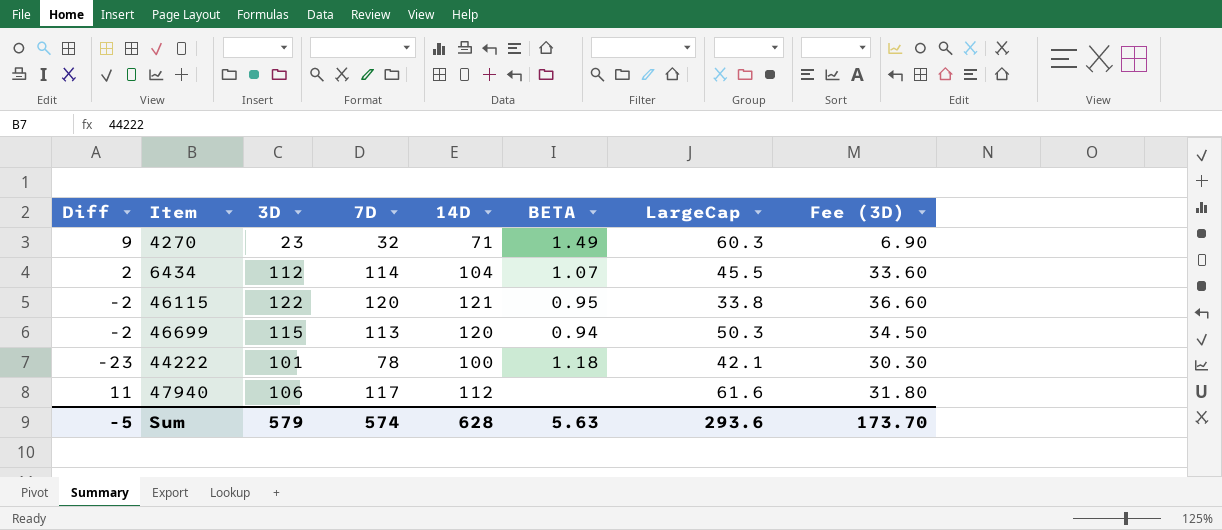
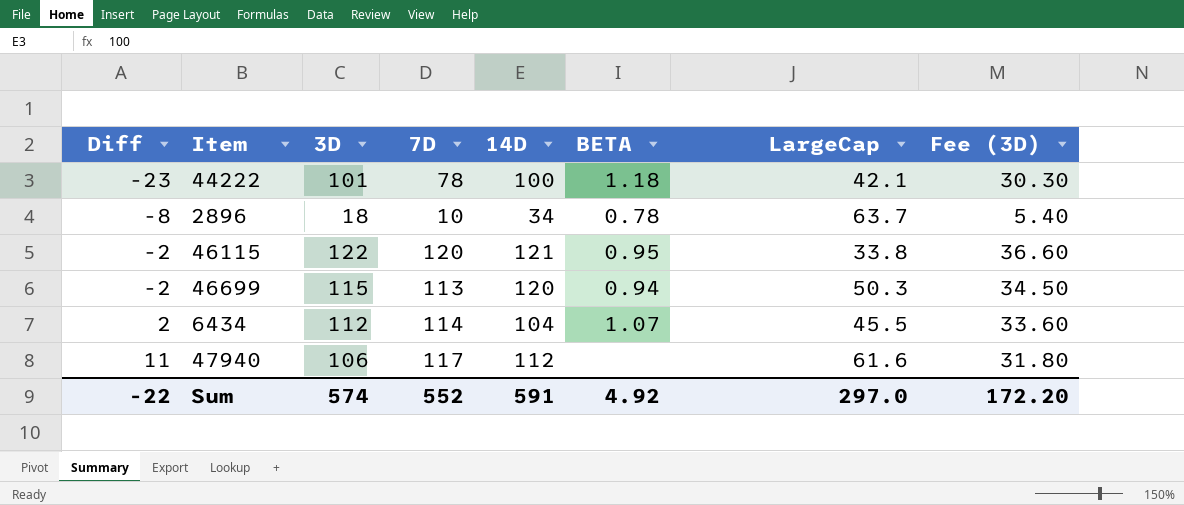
row order: none -> Diff ascending
row 4270: 9 | 23 | 32 | 71 | 1.49 | 60.3 | 6.90 -> none
row 2896: none -> -8 | 18 | 10 | 34 | 0.78 | 63.7 | 5.40
Sum | Diff: -5 -> -22
Sum | 3D: 579 -> 574
Sum | 7D: 574 -> 552
Sum | 14D: 628 -> 591
Sum | BETA: 5.63 -> 4.92
Sum | LargeCap: 293.6 -> 297.0
Sum | Fee (3D): 173.70 -> 172.20

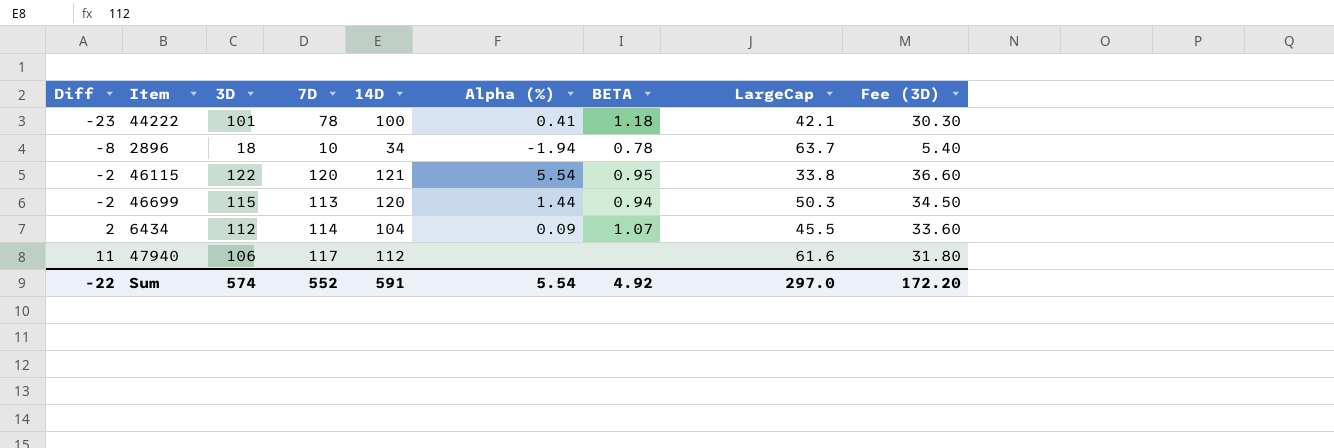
column Alpha (%) | position: none -> 6

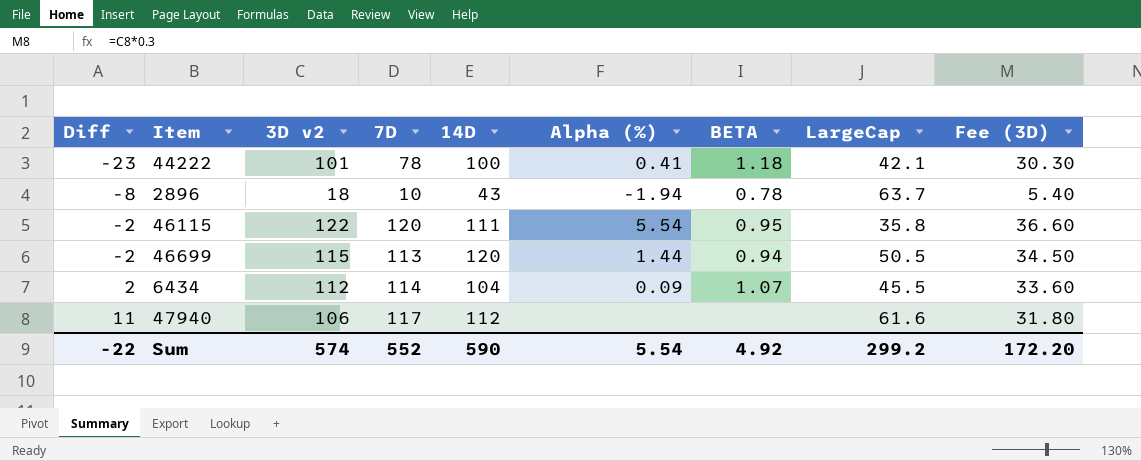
column name: 3D -> 3D v2
2896 | 14D: 34 -> 43
46115 | 14D: 121 -> 111
46115 | LargeCap: 33.8 -> 35.8
46699 | LargeCap: 50.3 -> 50.5
Sum | 14D: 591 -> 590
Sum | LargeCap: 297.0 -> 299.2

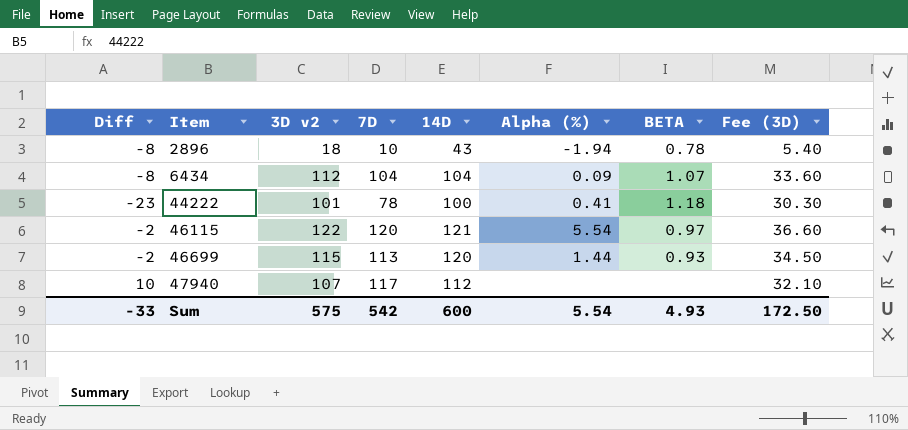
row order: Diff ascending -> Item ascending
column LargeCap | position: 8 -> none
6434 | Diff: 2 -> -8
6434 | 7D: 114 -> 104
46115 | 14D: 111 -> 121
46115 | BETA: 0.95 -> 0.97
46699 | BETA: 0.94 -> 0.93
47940 | Diff: 11 -> 10
47940 | 3D v2: 106 -> 107
47940 | Fee (3D): 31.80 -> 32.10
Sum | Diff: -22 -> -33
Sum | 3D v2: 574 -> 575
Sum | 7D: 552 -> 542
Sum | 14D: 590 -> 600
Sum | BETA: 4.92 -> 4.93
Sum | Fee (3D): 172.20 -> 172.50

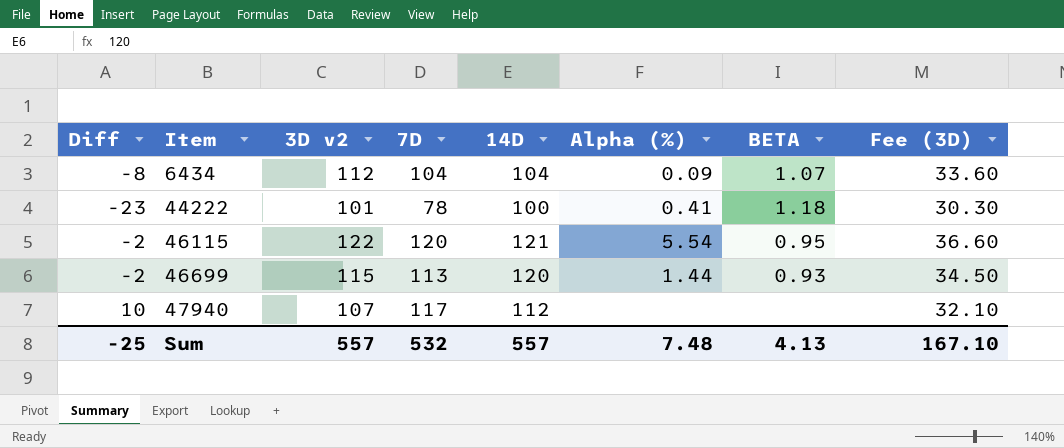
row 2896: -8 | 18 | 10 | 43 | -1.94 | 0.78 | 5.40 -> none
46115 | BETA: 0.97 -> 0.95
Sum | Diff: -33 -> -25
Sum | 3D v2: 575 -> 557
Sum | 7D: 542 -> 532
Sum | 14D: 600 -> 557
Sum | Alpha (%): 5.54 -> 7.48
Sum | BETA: 4.93 -> 4.13
Sum | Fee (3D): 172.50 -> 167.10

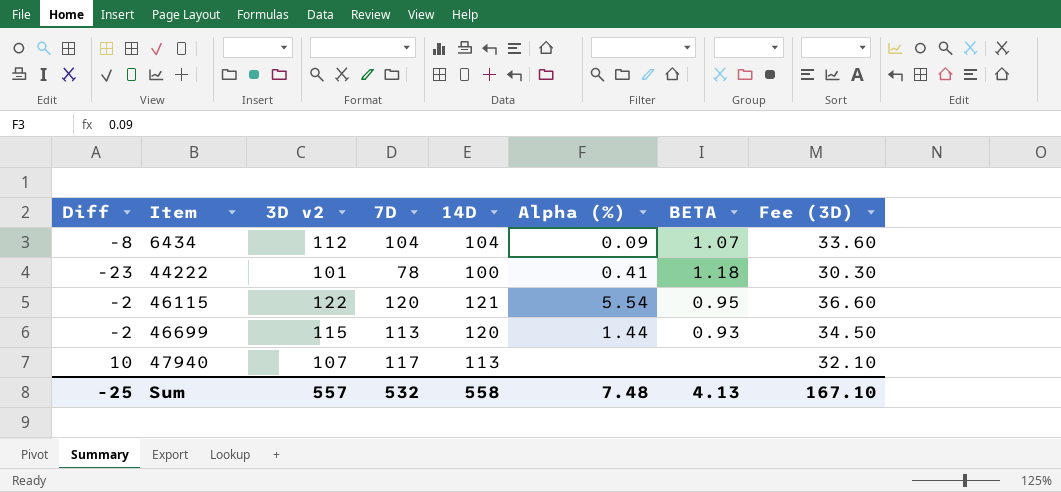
47940 | 14D: 112 -> 113
Sum | 14D: 557 -> 558

